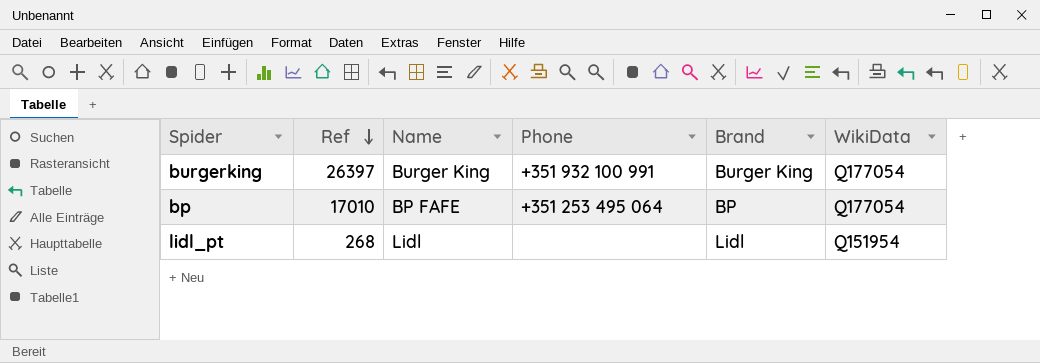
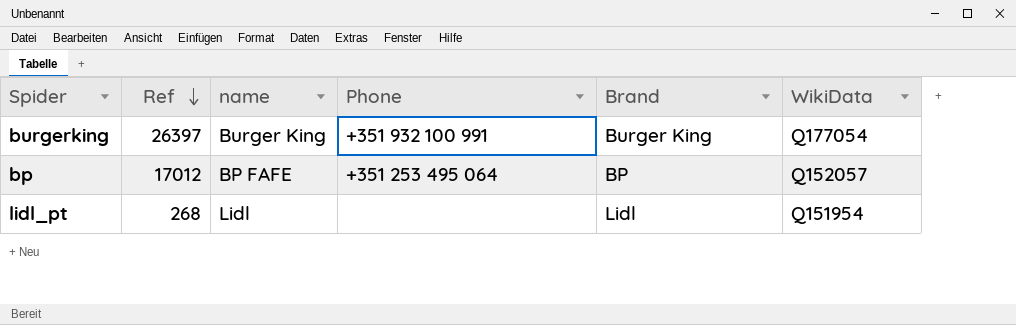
column name: Name -> name
bp | Ref: 17010 -> 17012
bp | WikiData: Q177054 -> Q152057

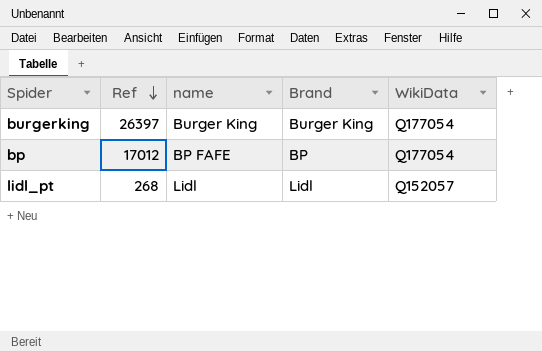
column Phone | position: 4 -> none
bp | WikiData: Q152057 -> Q177054
lidl_pt | WikiData: Q151954 -> Q152057

